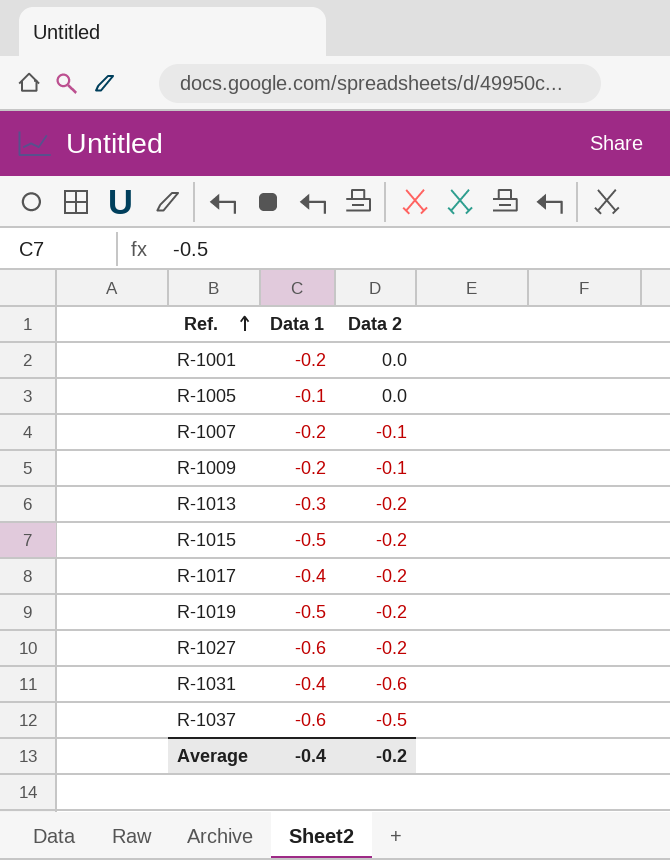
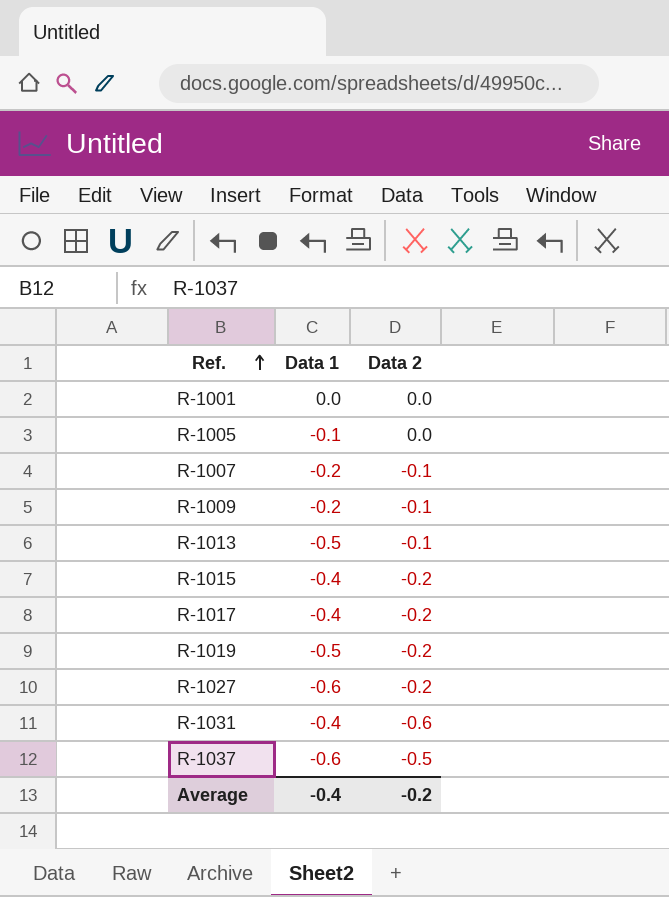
R-1001 | Data 1: -0.2 -> 0.0
R-1013 | Data 1: -0.3 -> -0.5
R-1013 | Data 2: -0.2 -> -0.1
R-1015 | Data 1: -0.5 -> -0.4

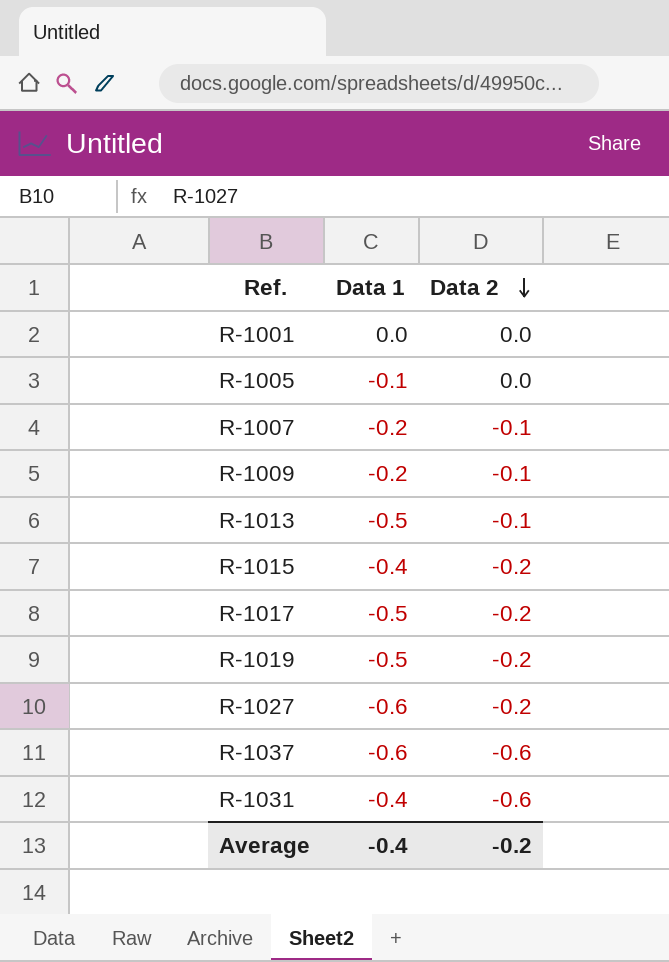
row order: Ref. ascending -> Data 2 descending
R-1017 | Data 1: -0.4 -> -0.5
R-1037 | Data 2: -0.5 -> -0.6

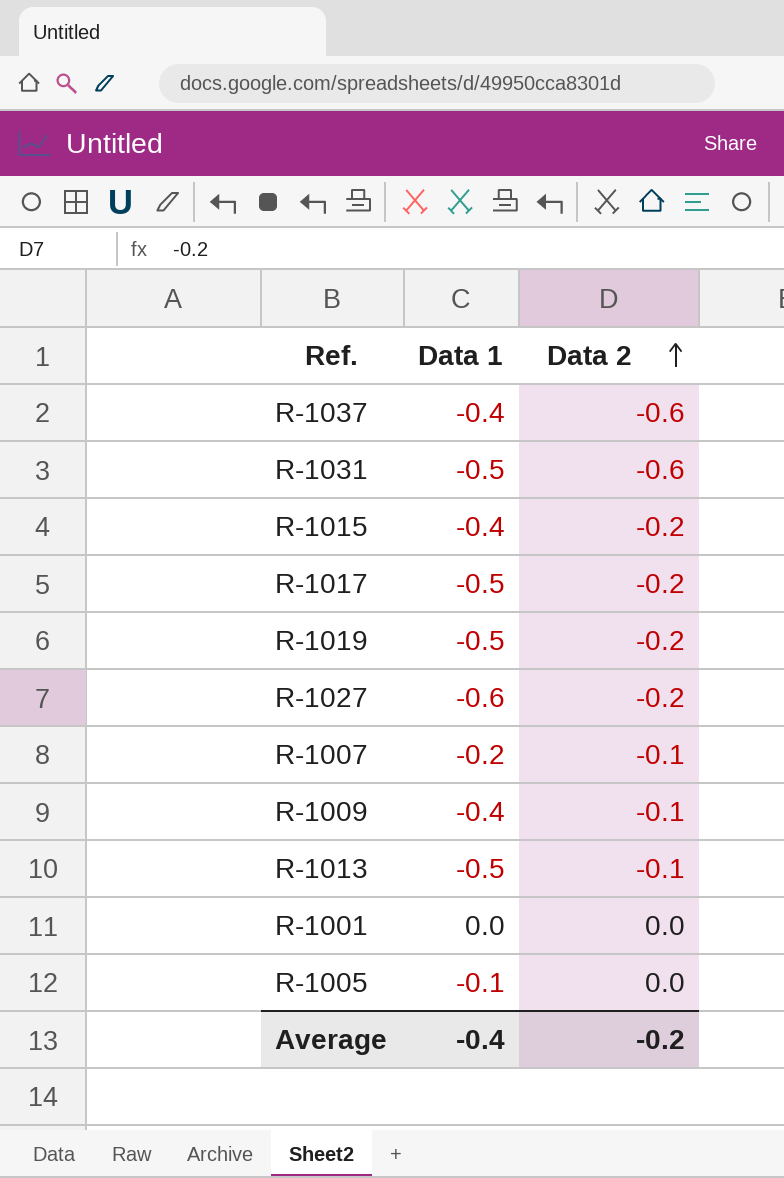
row order: Data 2 descending -> Data 2 ascending
R-1037 | Data 1: -0.6 -> -0.4
R-1031 | Data 1: -0.4 -> -0.5
R-1009 | Data 1: -0.2 -> -0.4

